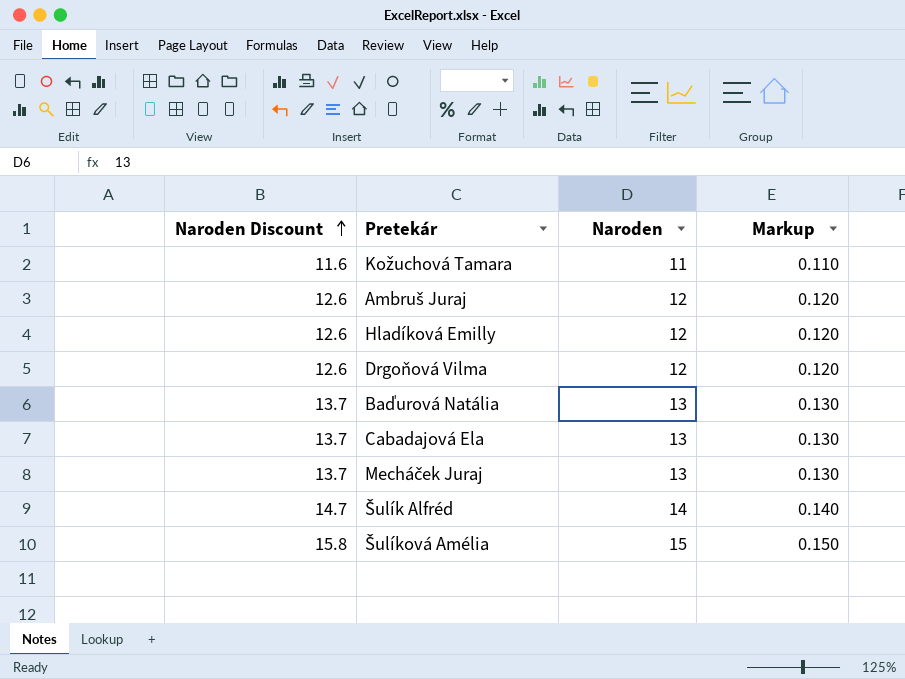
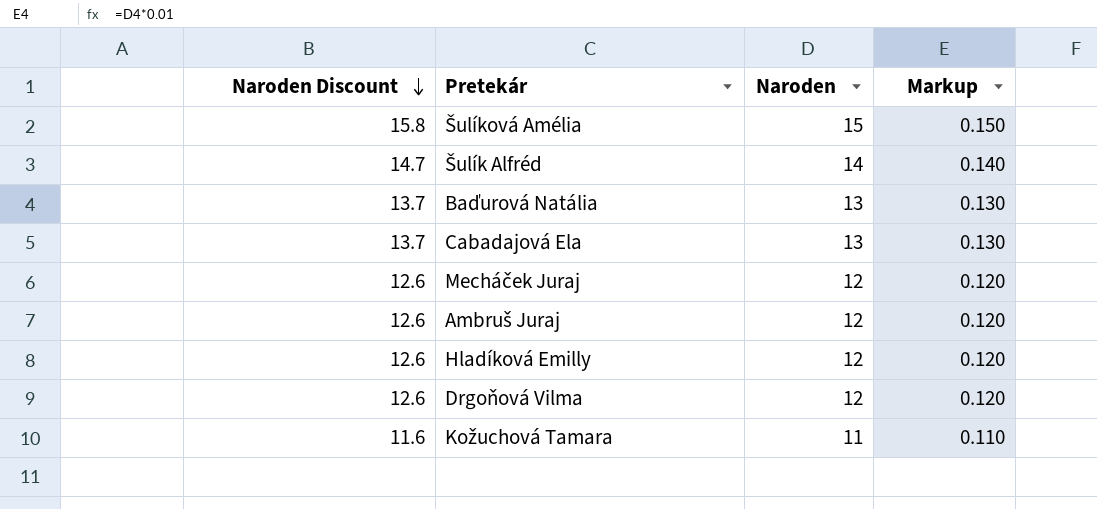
row order: Naroden Discount ascending -> Naroden Discount descending
Mecháček Juraj | Naroden Discount: 13.7 -> 12.6
Mecháček Juraj | Naroden: 13 -> 12
Mecháček Juraj | Markup: 0.130 -> 0.120

